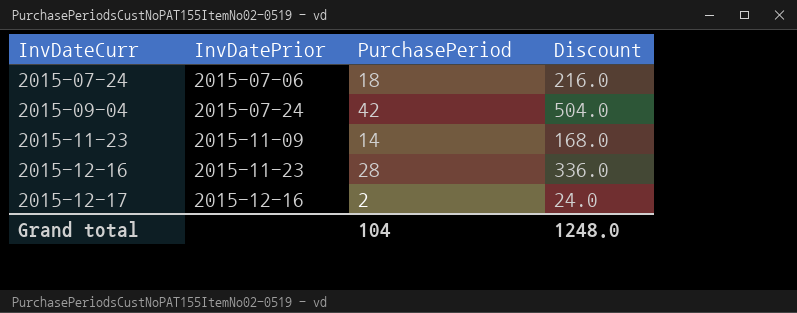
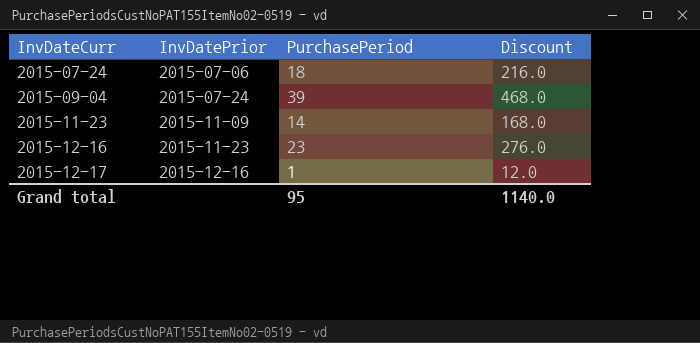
2015-09-04 | PurchasePeriod: 42 -> 39
2015-09-04 | Discount: 504.0 -> 468.0
2015-12-16 | PurchasePeriod: 28 -> 23
2015-12-16 | Discount: 336.0 -> 276.0
2015-12-17 | PurchasePeriod: 2 -> 1
2015-12-17 | Discount: 24.0 -> 12.0
Grand total | PurchasePeriod: 104 -> 95
Grand total | Discount: 1248.0 -> 1140.0

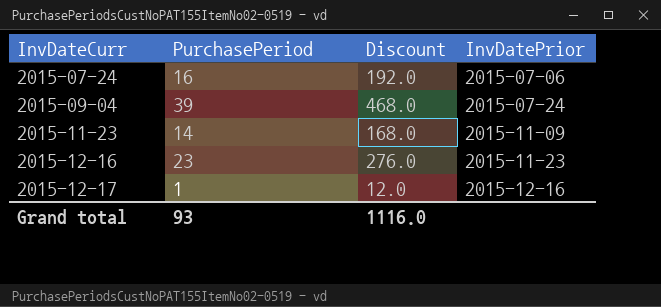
column InvDatePrior | position: 2 -> 4
2015-07-24 | PurchasePeriod: 18 -> 16
2015-07-24 | Discount: 216.0 -> 192.0
Grand total | PurchasePeriod: 95 -> 93
Grand total | Discount: 1140.0 -> 1116.0

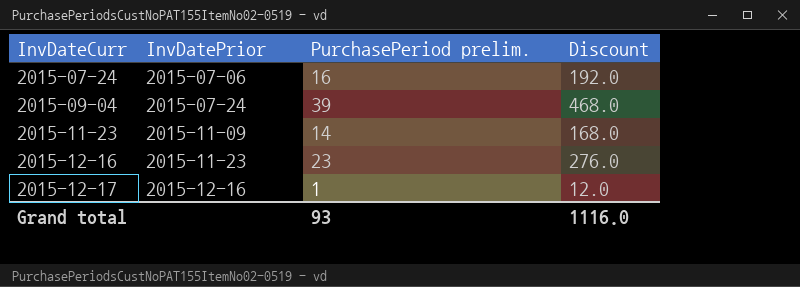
column InvDatePrior | position: 4 -> 2
column name: PurchasePeriod -> PurchasePeriod prelim.

